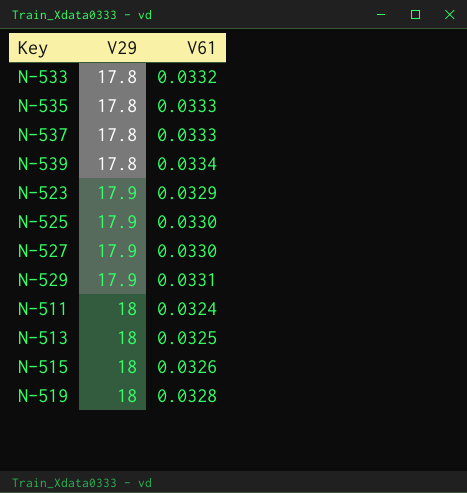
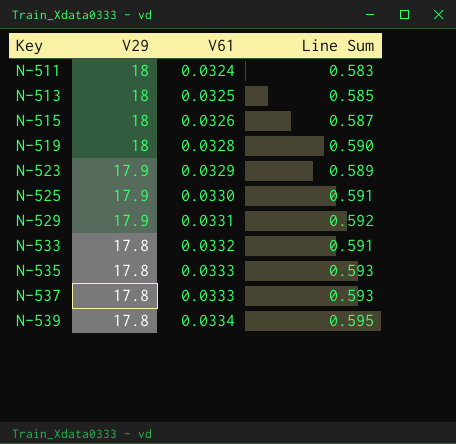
row order: V29 ascending -> Key ascending
column Line Sum | formula: none -> [V29] * [V61]
row N-527: 17.9 | 0.0330 -> none

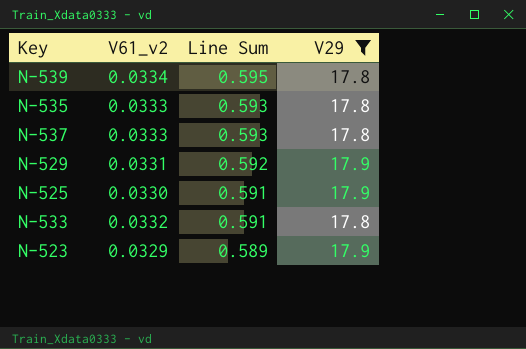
filter: none -> V29 != 18
row order: Key ascending -> Line Sum descending
column name: V61 -> V61_v2
column V29 | position: 2 -> 4

